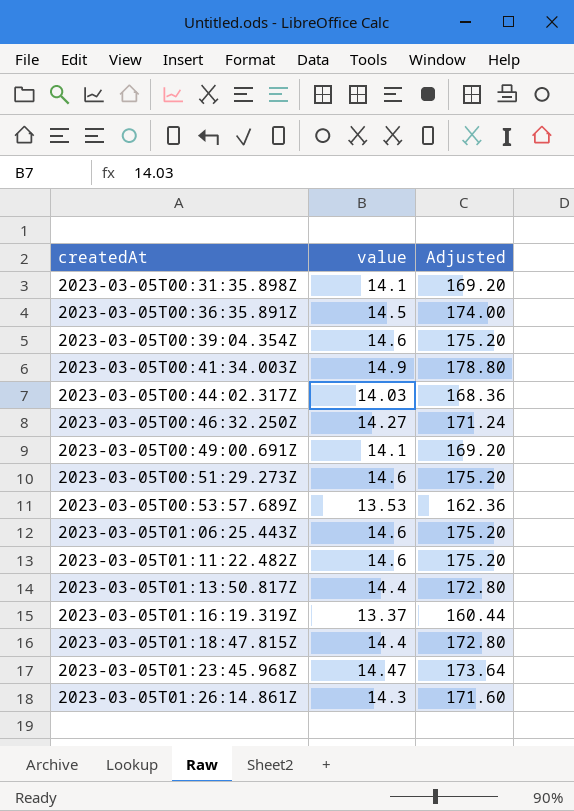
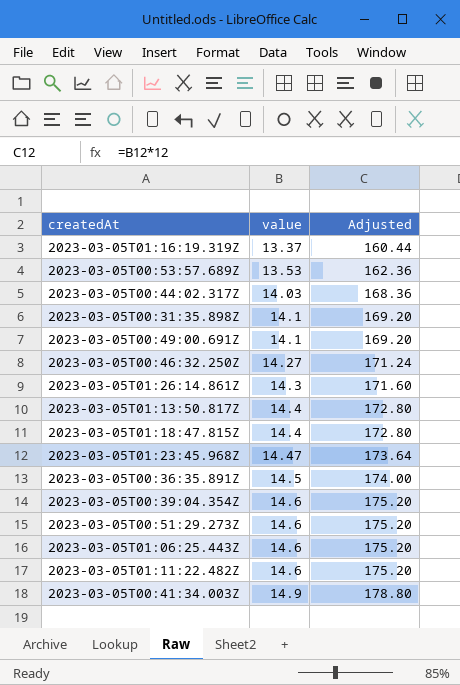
row order: createdAt ascending -> value ascending

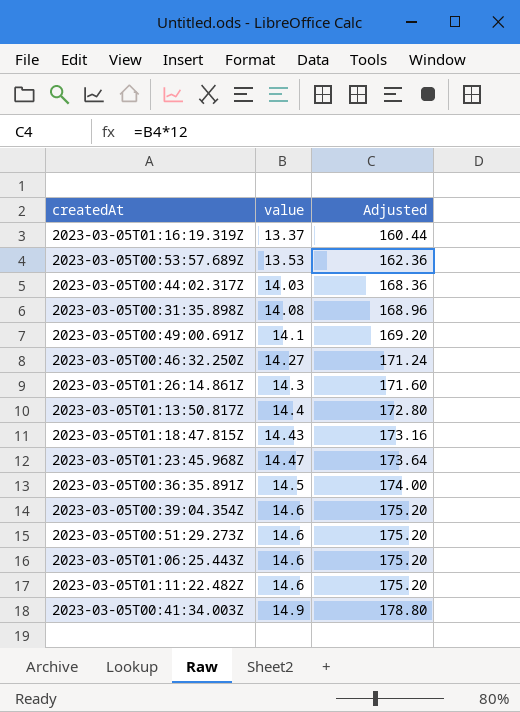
2023-03-05T00:31:35.898Z | value: 14.1 -> 14.08
2023-03-05T00:31:35.898Z | Adjusted: 169.20 -> 168.96
2023-03-05T01:18:47.815Z | value: 14.4 -> 14.43
2023-03-05T01:18:47.815Z | Adjusted: 172.80 -> 173.16

